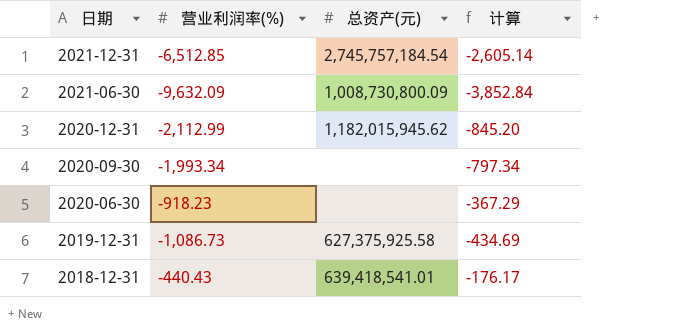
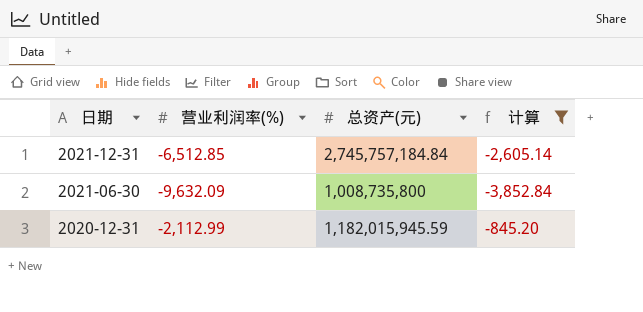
filter: none -> 计算 <= -845.20
2021-12-31 | 总资产(元): 2,745,757,184.54 -> 2,745,757,184.84
2021-06-30 | 总资产(元): 1,008,730,800.09 -> 1,008,735,800
2020-12-31 | 总资产(元): 1,182,015,945.62 -> 1,182,015,945.59

